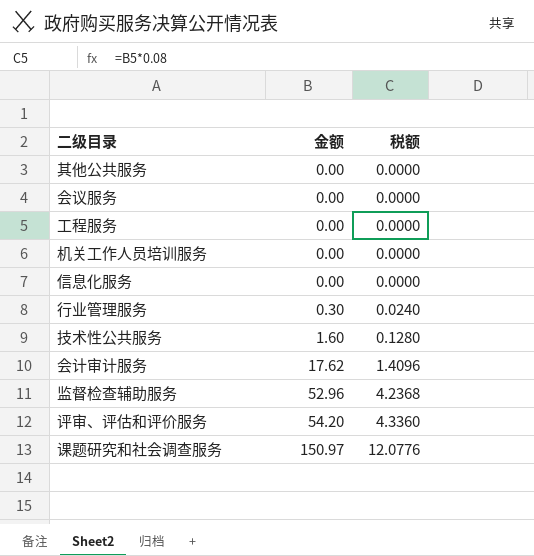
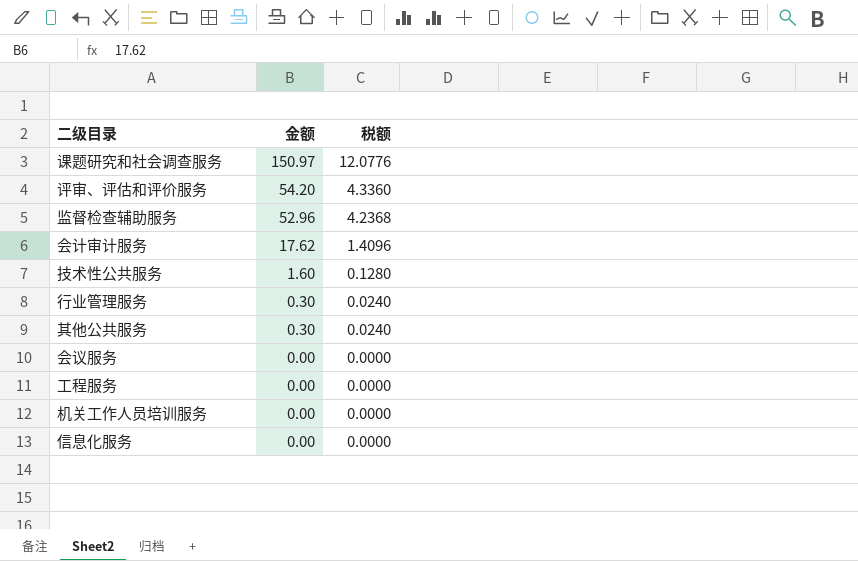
row order: 金额 ascending -> 金额 descending
其他公共服务 | 金额: 0.00 -> 0.30
其他公共服务 | 税额: 0.0000 -> 0.0240

